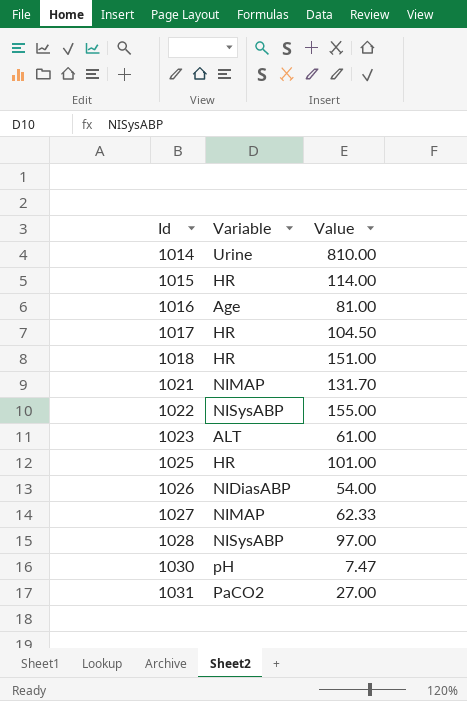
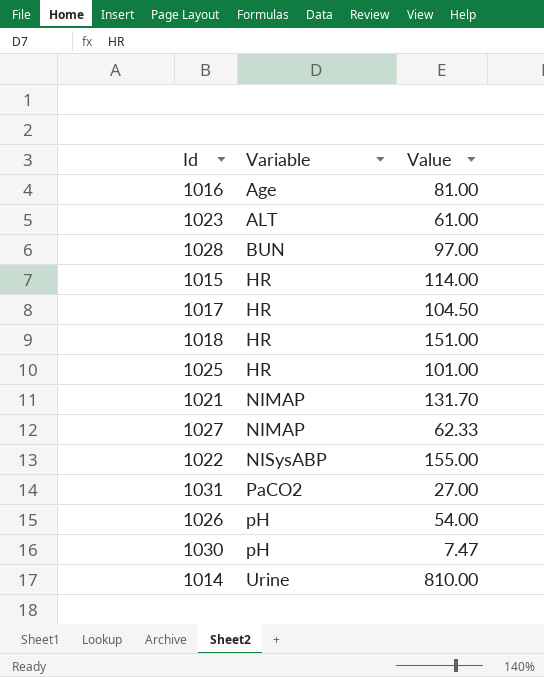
row order: Id ascending -> Variable ascending
1028 | Variable: NISysABP -> BUN
1026 | Variable: NIDiasABP -> pH

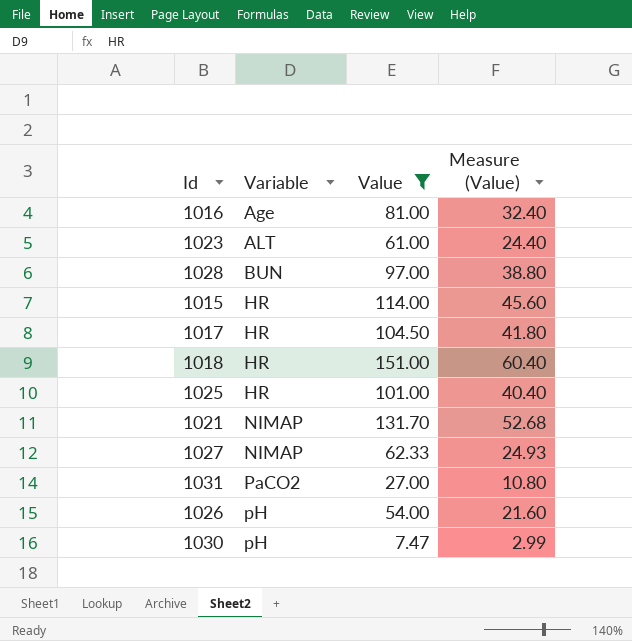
filter: none -> Value <= 151.00
column Measure (Value) | formula: none -> [Value] * 0.4

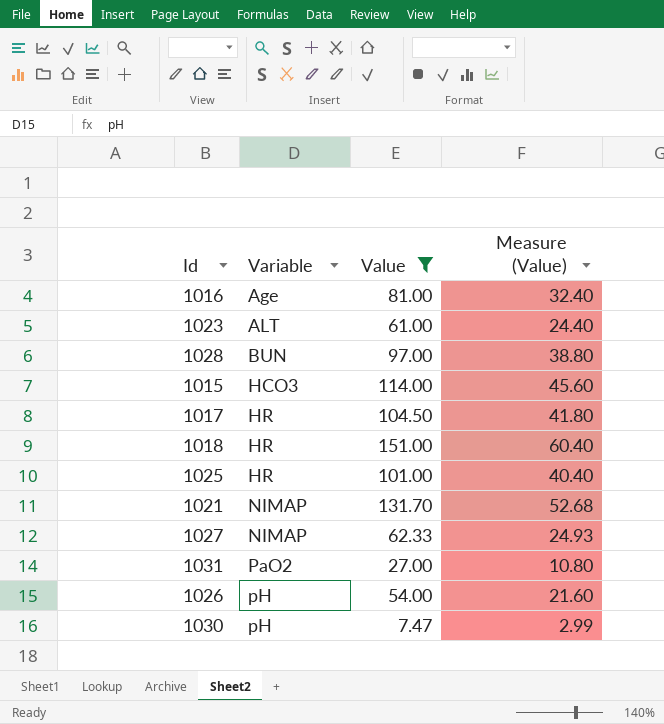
1015 | Variable: HR -> HCO3
1031 | Variable: PaCO2 -> PaO2

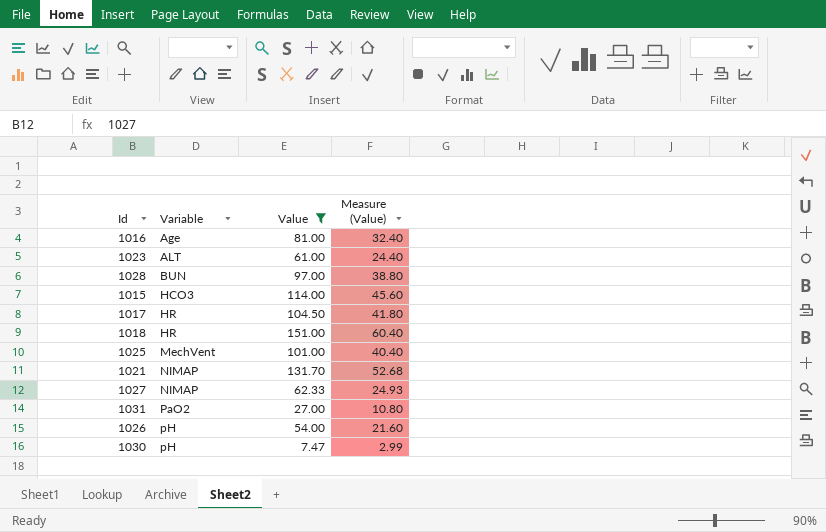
1025 | Variable: HR -> MechVent

